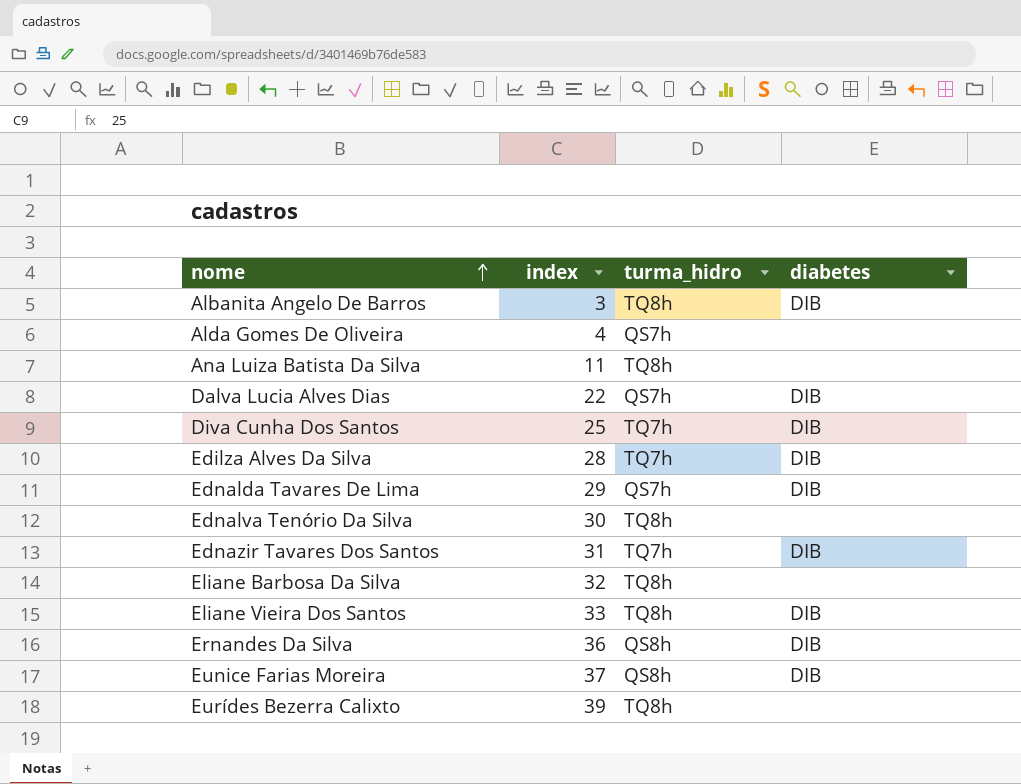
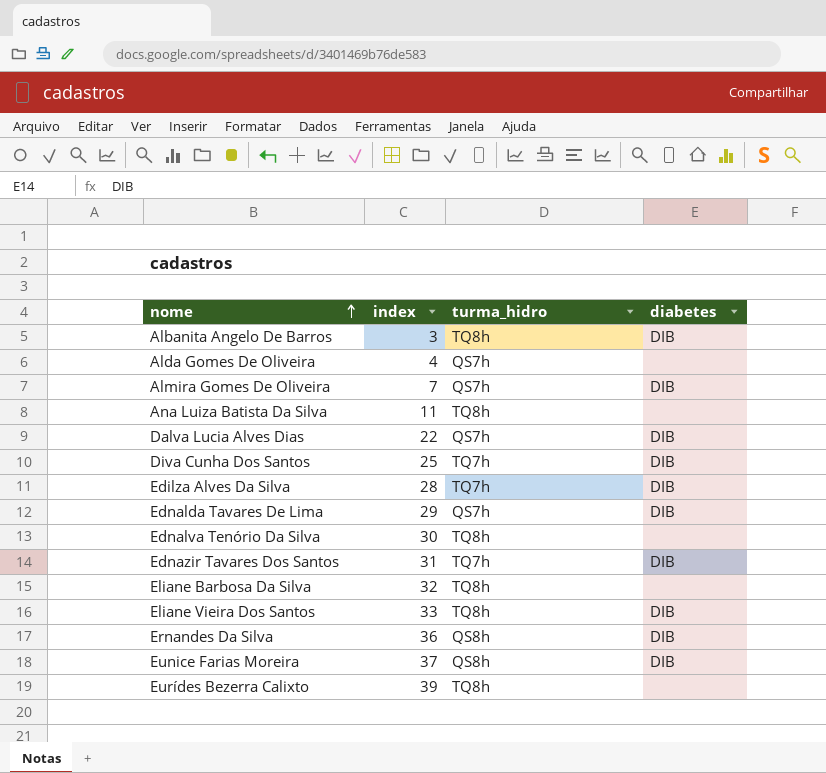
row Almira Gomes De Oliveira: none -> 7 | QS7h | DIB

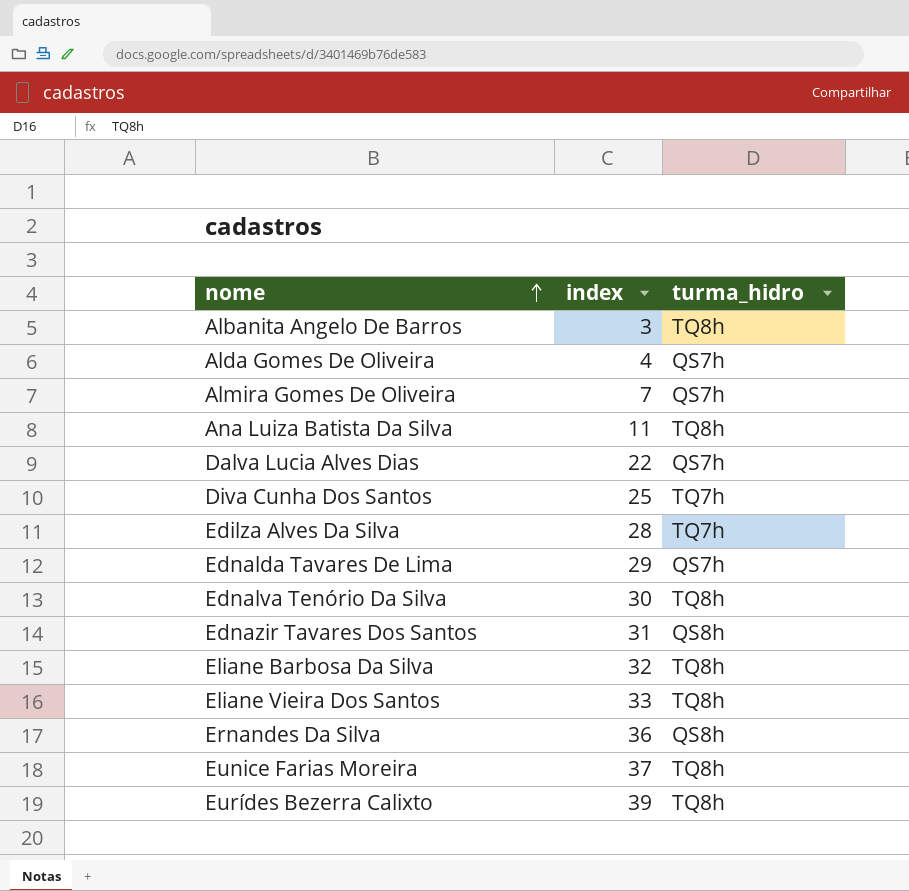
column diabetes | position: 4 -> none
Ednazir Tavares Dos Santos | turma_hidro: TQ7h -> QS8h
Eunice Farias Moreira | turma_hidro: QS8h -> TQ8h

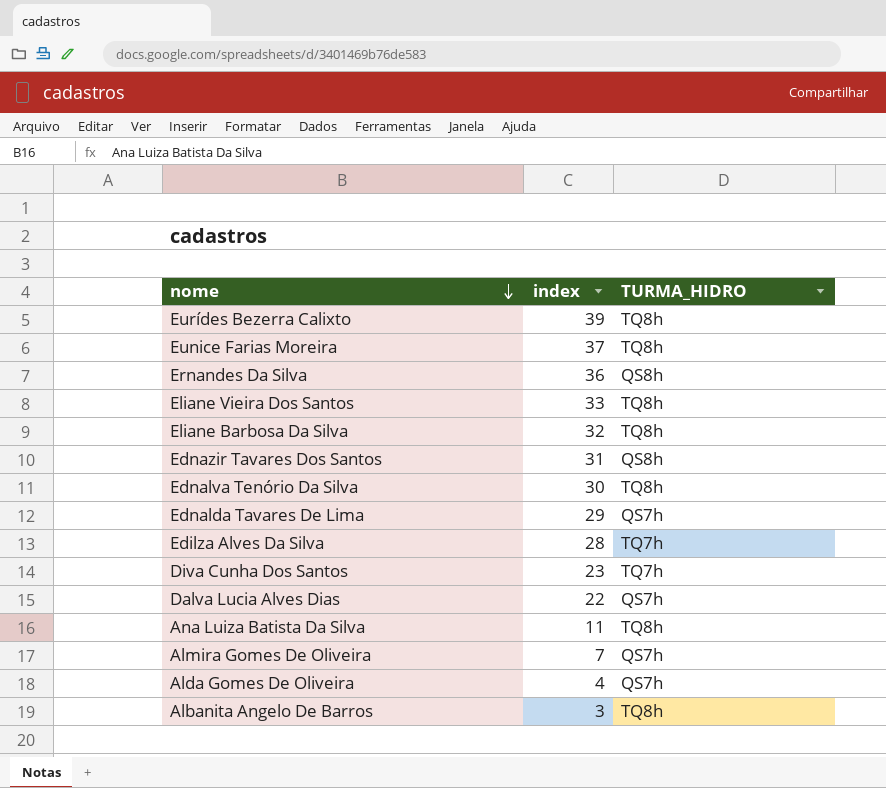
row order: nome ascending -> nome descending
column name: turma_hidro -> TURMA_HIDRO
Diva Cunha Dos Santos | index: 25 -> 23

